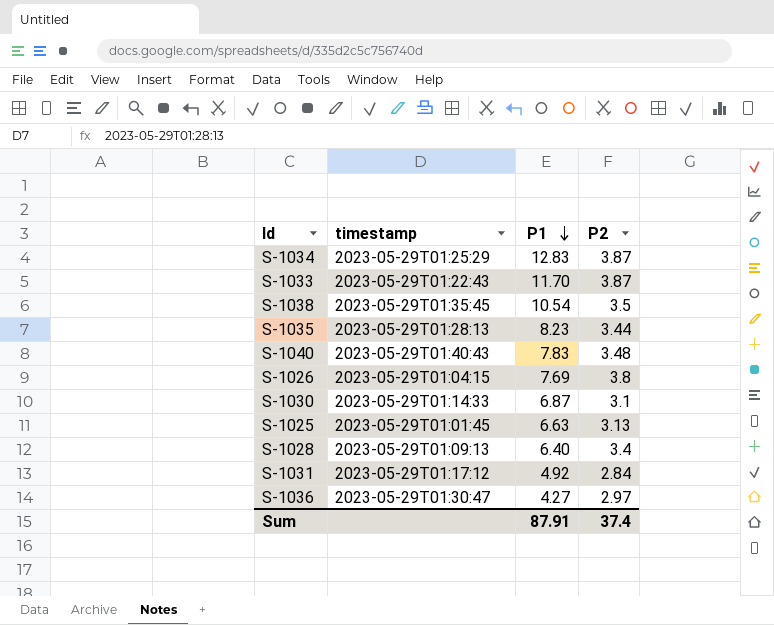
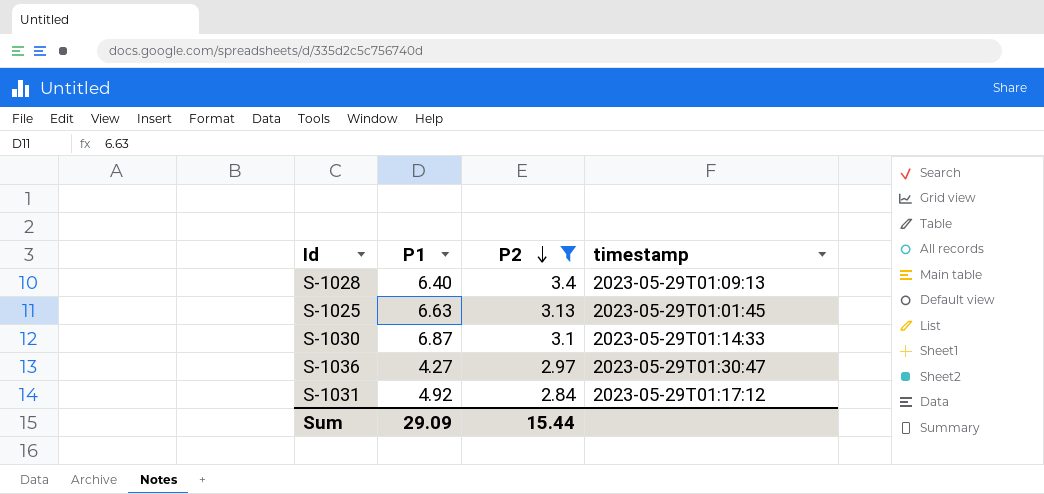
filter: none -> P2 <= 3.4
row order: P1 descending -> P2 descending
column timestamp | position: 2 -> 4
Sum | P1: 87.91 -> 29.09
Sum | P2: 37.4 -> 15.44

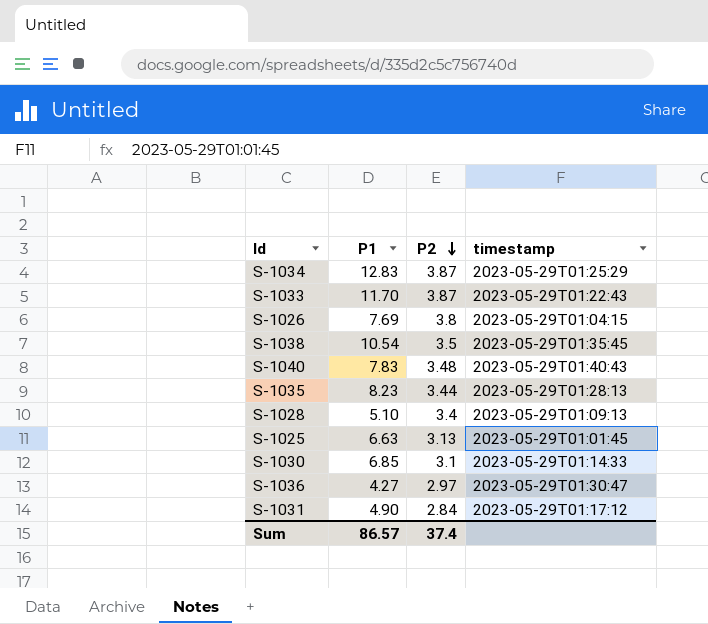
filter: P2 <= 3.4 -> none
S-1028 | P1: 6.40 -> 5.10
S-1030 | P1: 6.87 -> 6.85
S-1031 | P1: 4.92 -> 4.90
Sum | P1: 29.09 -> 86.57
Sum | P2: 15.44 -> 37.4

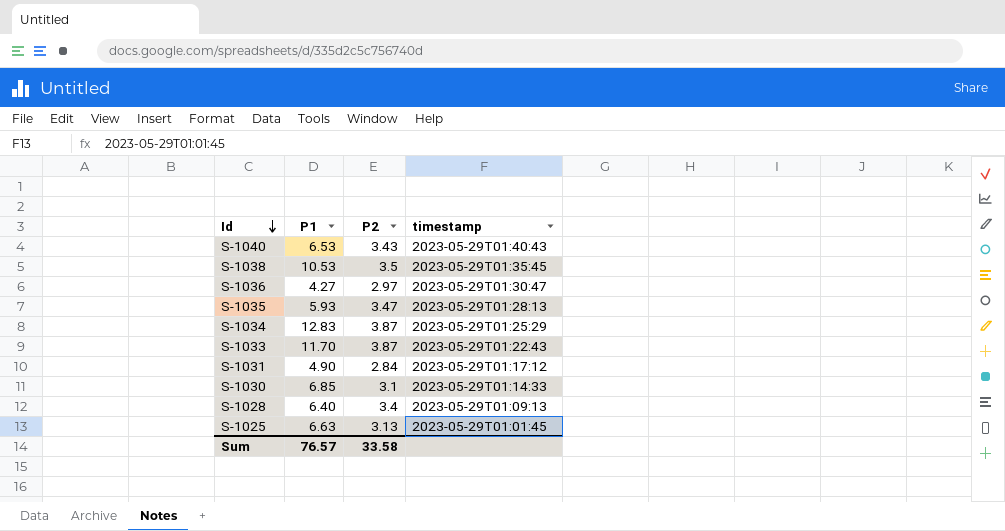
row order: P2 descending -> Id descending
row S-1026: 7.69 | 3.8 | 2023-05-29T01:04:15 -> none
S-1040 | P1: 7.83 -> 6.53
S-1040 | P2: 3.48 -> 3.43
S-1038 | P1: 10.54 -> 10.53
S-1035 | P1: 8.23 -> 5.93
S-1035 | P2: 3.44 -> 3.47
S-1028 | P1: 5.10 -> 6.40
Sum | P1: 86.57 -> 76.57
Sum | P2: 37.4 -> 33.58

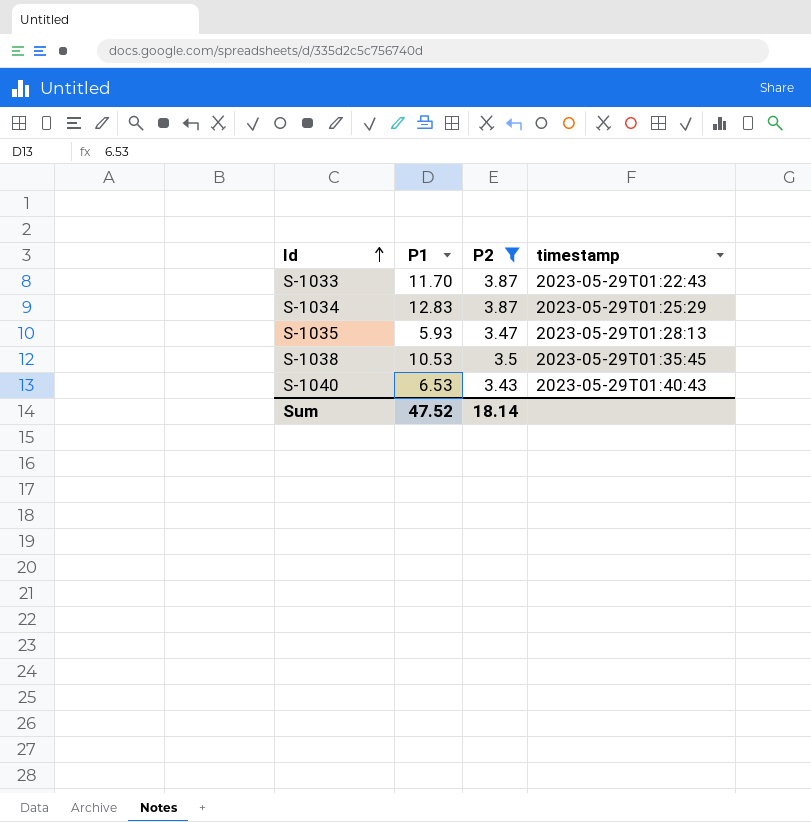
filter: none -> P2 >= 3.43
row order: Id descending -> Id ascending
Sum | P1: 76.57 -> 47.52
Sum | P2: 33.58 -> 18.14

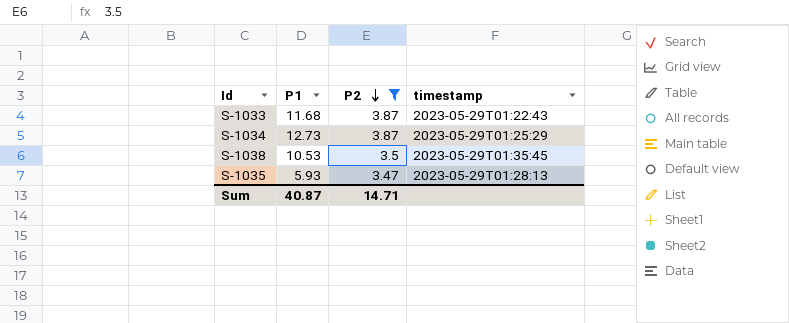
row order: Id ascending -> P2 descending
row S-1040: 6.53 | 3.43 | 2023-05-29T01:40:43 -> none
S-1033 | P1: 11.70 -> 11.68
S-1034 | P1: 12.83 -> 12.73
Sum | P1: 47.52 -> 40.87
Sum | P2: 18.14 -> 14.71

